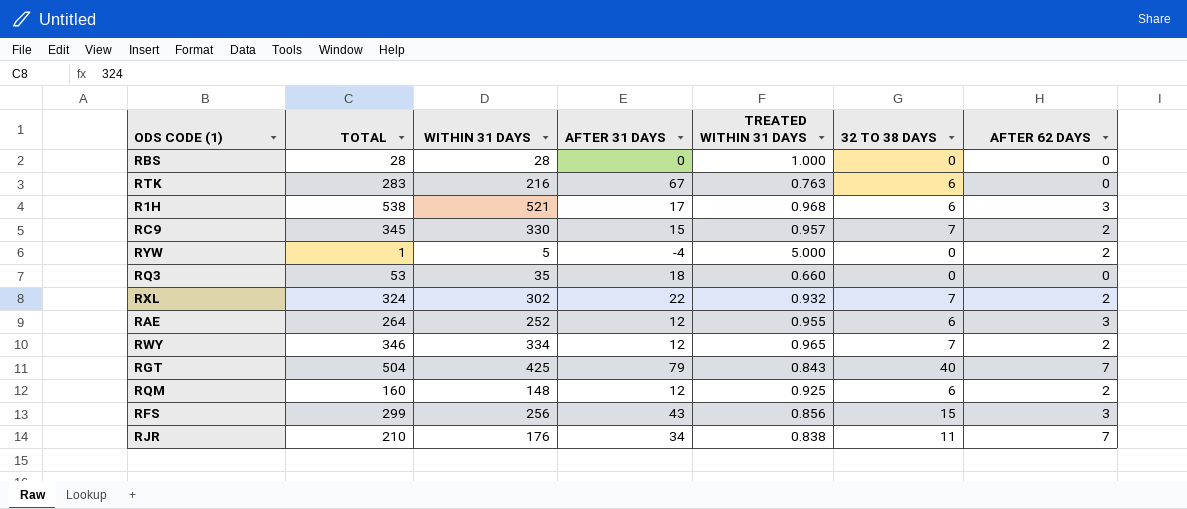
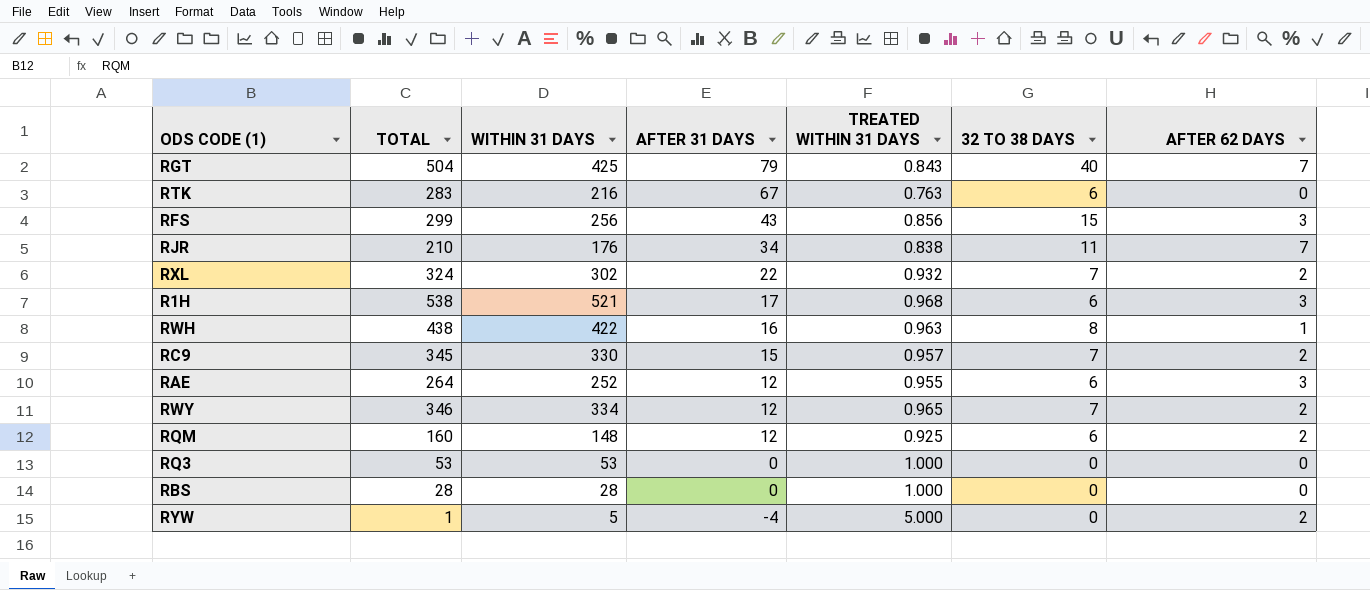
row order: none -> AFTER 31 DAYS descending
row RWH: none -> 438 | 422 | 16 | 0.963 | 8 | 1
RQ3 | WITHIN 31 DAYS: 35 -> 53
RQ3 | AFTER 31 DAYS: 18 -> 0
RQ3 | TREATED WITHIN 31 DAYS: 0.660 -> 1.000

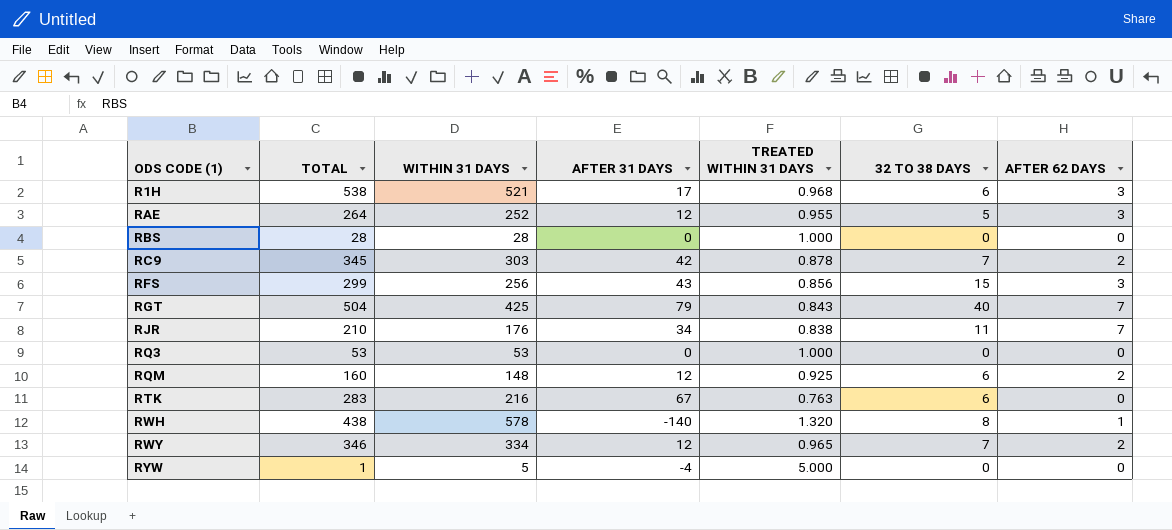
row order: AFTER 31 DAYS descending -> ODS CODE (1) ascending
row RXL: 324 | 302 | 22 | 0.932 | 7 | 2 -> none
RAE | 32 TO 38 DAYS: 6 -> 5
RC9 | WITHIN 31 DAYS: 330 -> 303
RC9 | AFTER 31 DAYS: 15 -> 42
RC9 | TREATED WITHIN 31 DAYS: 0.957 -> 0.878
RWH | WITHIN 31 DAYS: 422 -> 578
RWH | AFTER 31 DAYS: 16 -> -140
RWH | TREATED WITHIN 31 DAYS: 0.963 -> 1.320
RYW | AFTER 62 DAYS: 2 -> 0

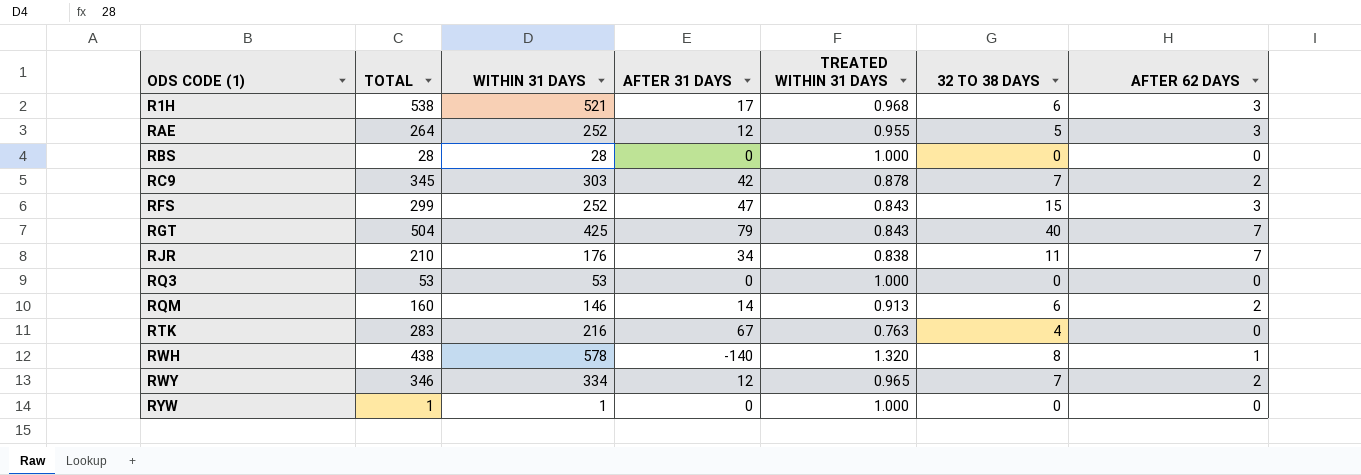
RFS | WITHIN 31 DAYS: 256 -> 252
RFS | AFTER 31 DAYS: 43 -> 47
RFS | TREATED WITHIN 31 DAYS: 0.856 -> 0.843
RQM | WITHIN 31 DAYS: 148 -> 146
RQM | AFTER 31 DAYS: 12 -> 14
RQM | TREATED WITHIN 31 DAYS: 0.925 -> 0.913
RTK | 32 TO 38 DAYS: 6 -> 4
RYW | WITHIN 31 DAYS: 5 -> 1
RYW | AFTER 31 DAYS: -4 -> 0
RYW | TREATED WITHIN 31 DAYS: 5.000 -> 1.000

